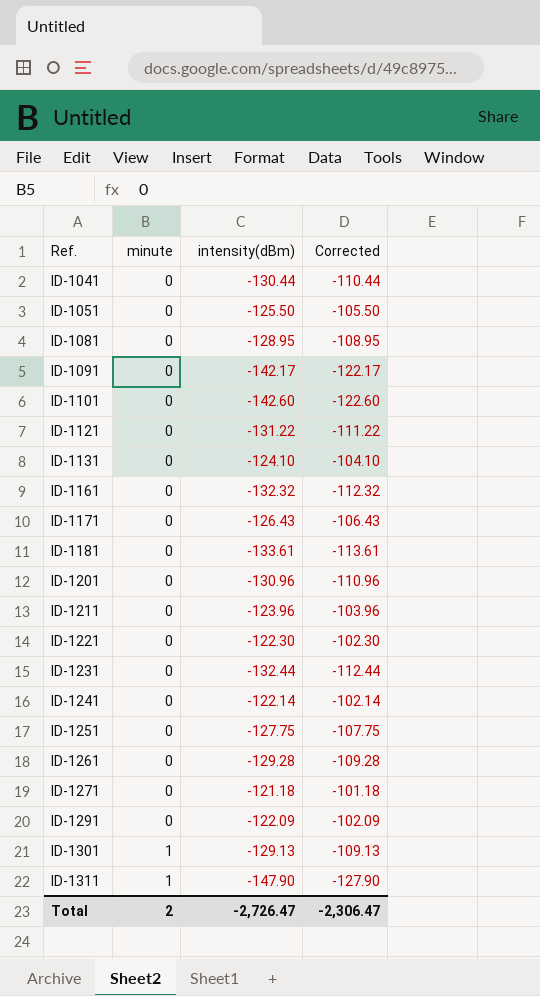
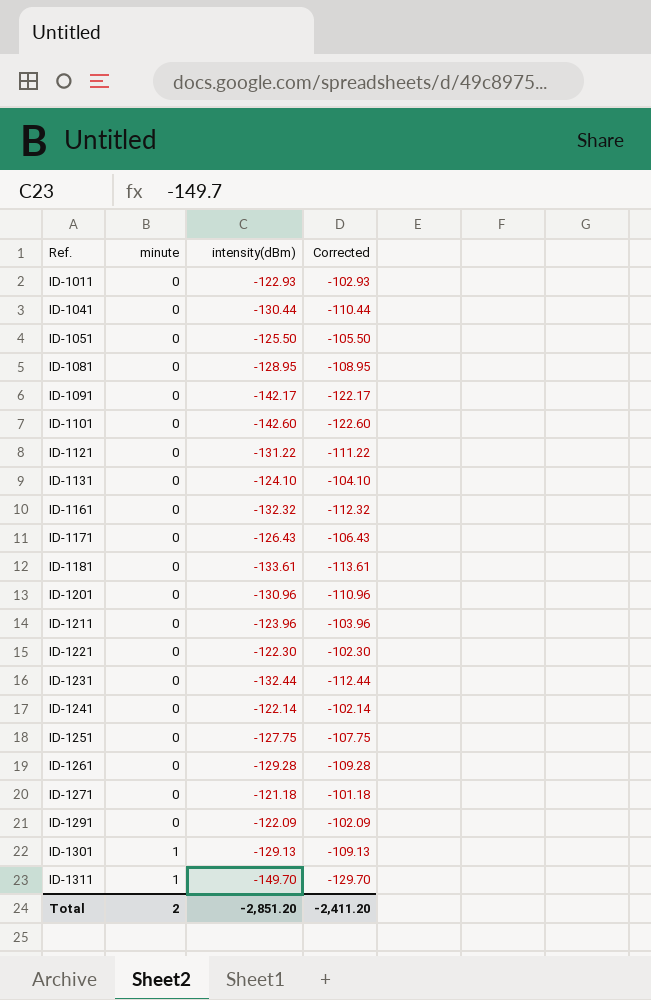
row ID-1011: none -> 0 | -122.93 | -102.93
ID-1311 | intensity(dBm): -147.90 -> -149.70
ID-1311 | Corrected: -127.90 -> -129.70
Total | intensity(dBm): -2,726.47 -> -2,851.20
Total | Corrected: -2,306.47 -> -2,411.20

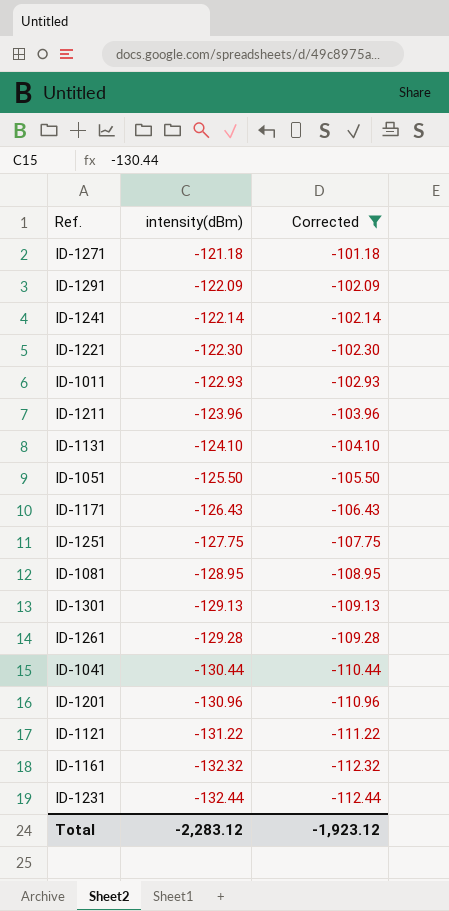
filter: none -> Corrected >= -112.44
row order: Ref. ascending -> intensity(dBm) descending
column minute | position: 2 -> none
Total | intensity(dBm): -2,851.20 -> -2,283.12
Total | Corrected: -2,411.20 -> -1,923.12

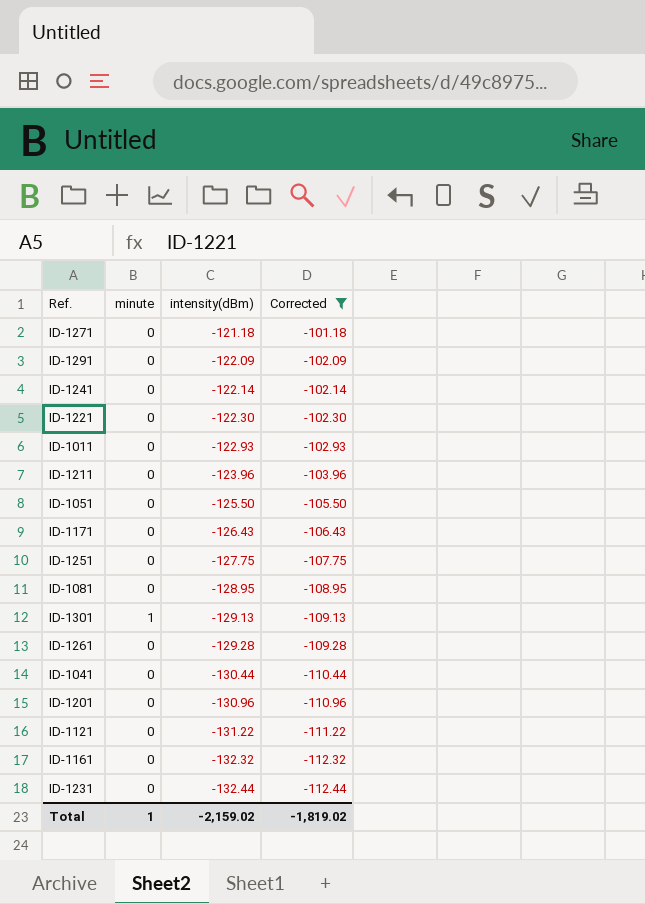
column minute | position: none -> 2
row ID-1131: -124.10 | -104.10 -> none
Total | intensity(dBm): -2,283.12 -> -2,159.02
Total | Corrected: -1,923.12 -> -1,819.02

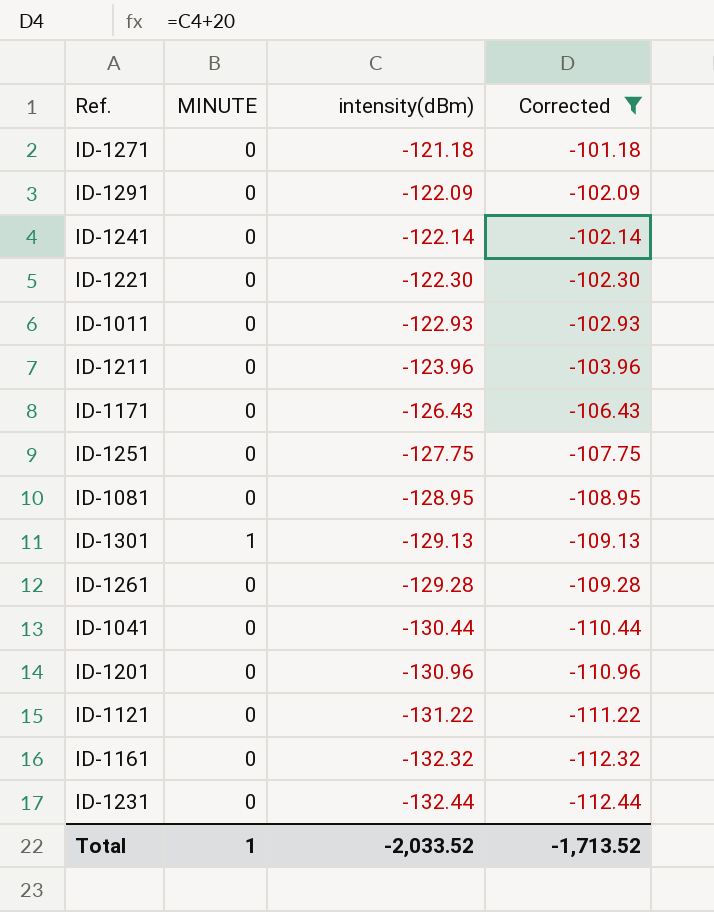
column name: minute -> MINUTE
row ID-1051: 0 | -125.50 | -105.50 -> none
Total | intensity(dBm): -2,159.02 -> -2,033.52
Total | Corrected: -1,819.02 -> -1,713.52

